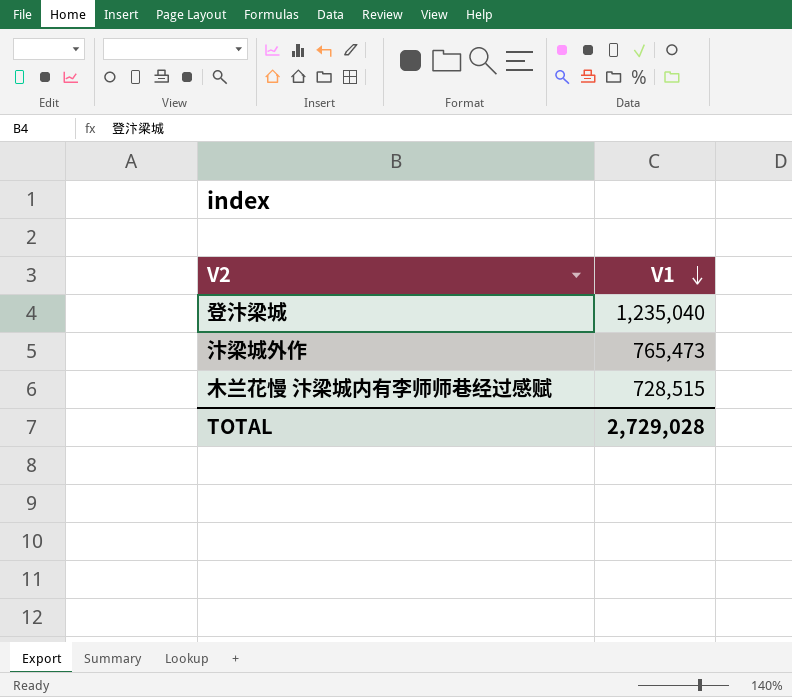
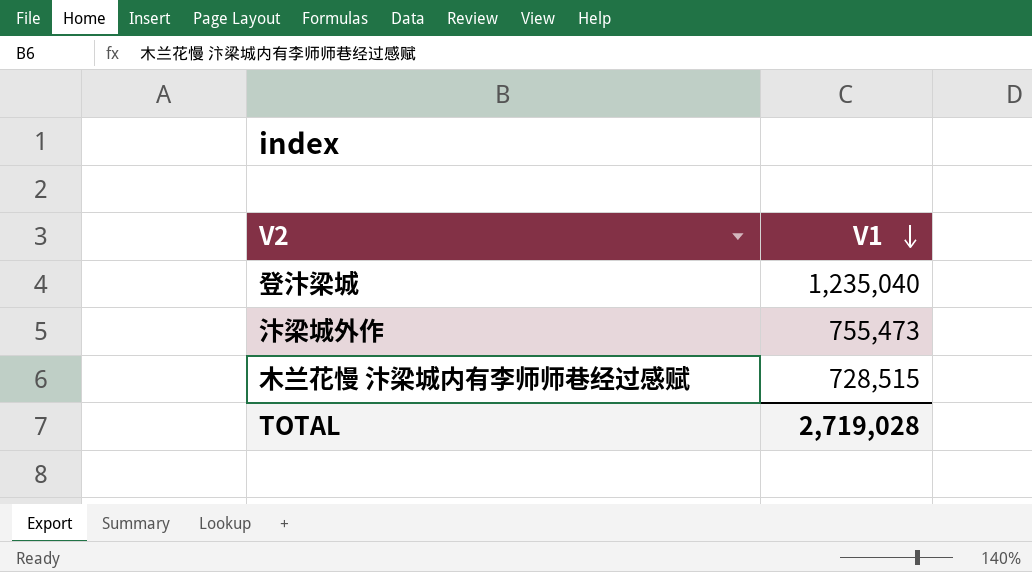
汴梁城外作 | V1: 765,473 -> 755,473
TOTAL | V1: 2,729,028 -> 2,719,028

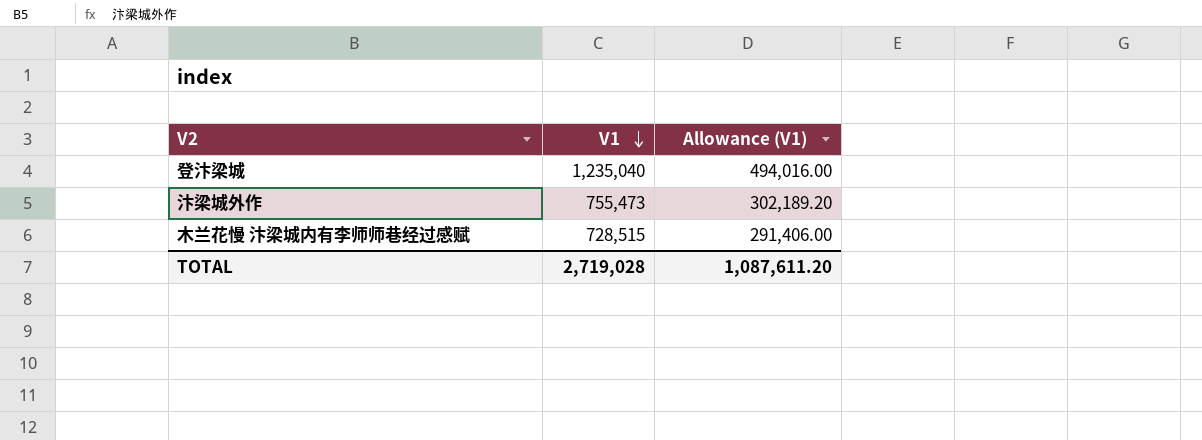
column Allowance (V1) | formula: none -> [V1] * 0.4

